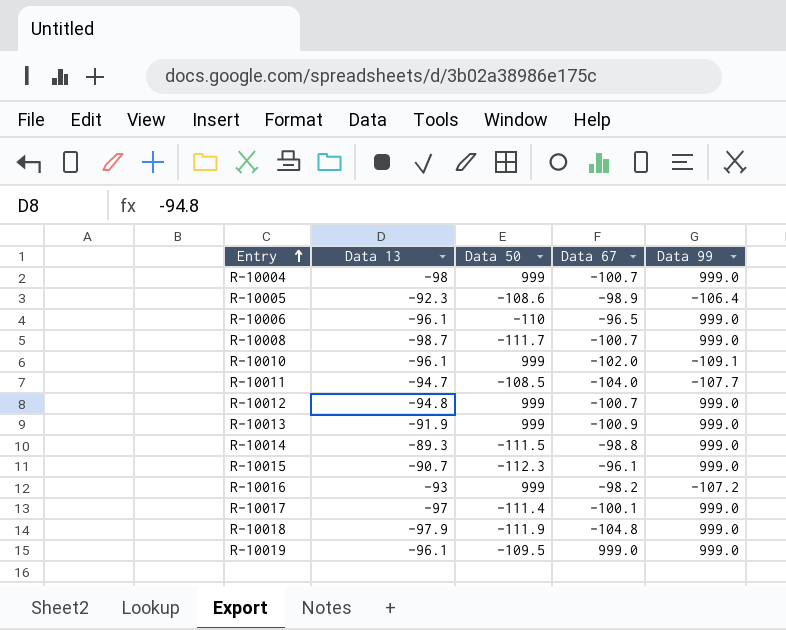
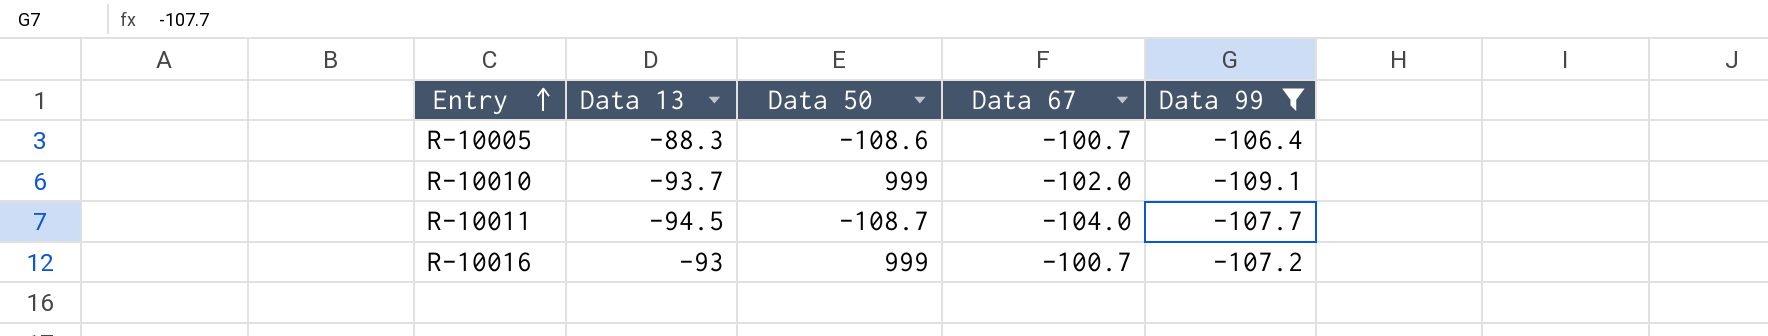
filter: none -> Data 99 != 999.0
R-10005 | Data 13: -92.3 -> -88.3
R-10005 | Data 67: -98.9 -> -100.7
R-10010 | Data 13: -96.1 -> -93.7
R-10011 | Data 13: -94.7 -> -94.5
R-10011 | Data 50: -108.5 -> -108.7
R-10016 | Data 67: -98.2 -> -100.7

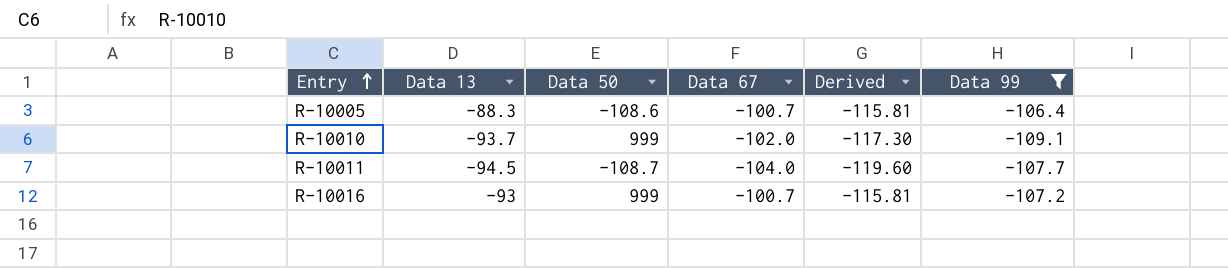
column Derived | formula: none -> [Data 67] * 1.15

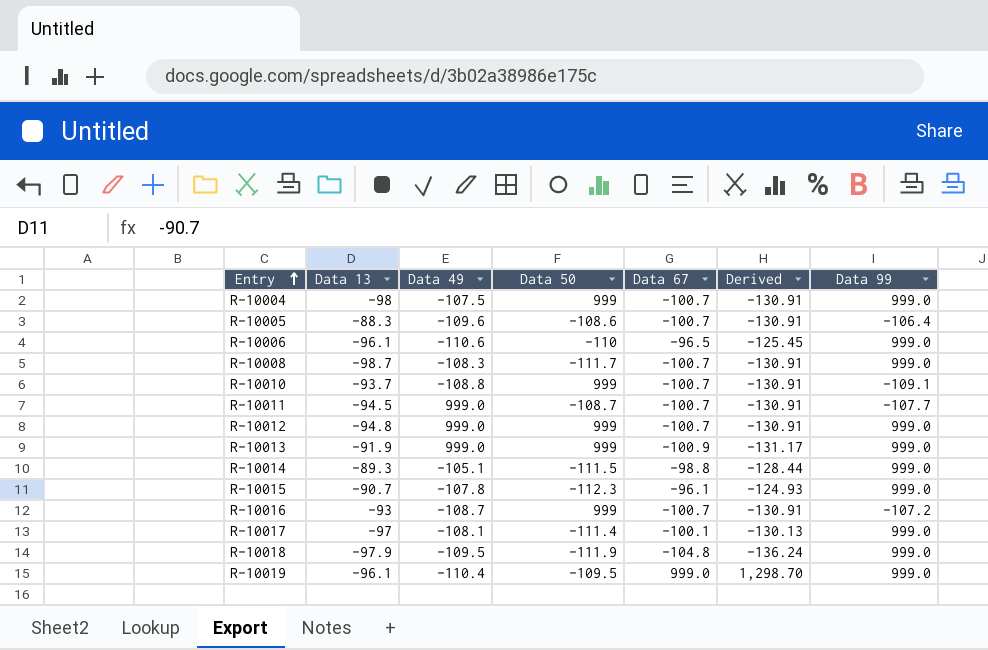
filter: Data 99 != 999.0 -> none
column Data 49 | position: none -> 3
column Derived | formula: [Data 67] * 1.15 -> [Data 67] * 1.3
R-10010 | Data 67: -102.0 -> -100.7
R-10011 | Data 67: -104.0 -> -100.7

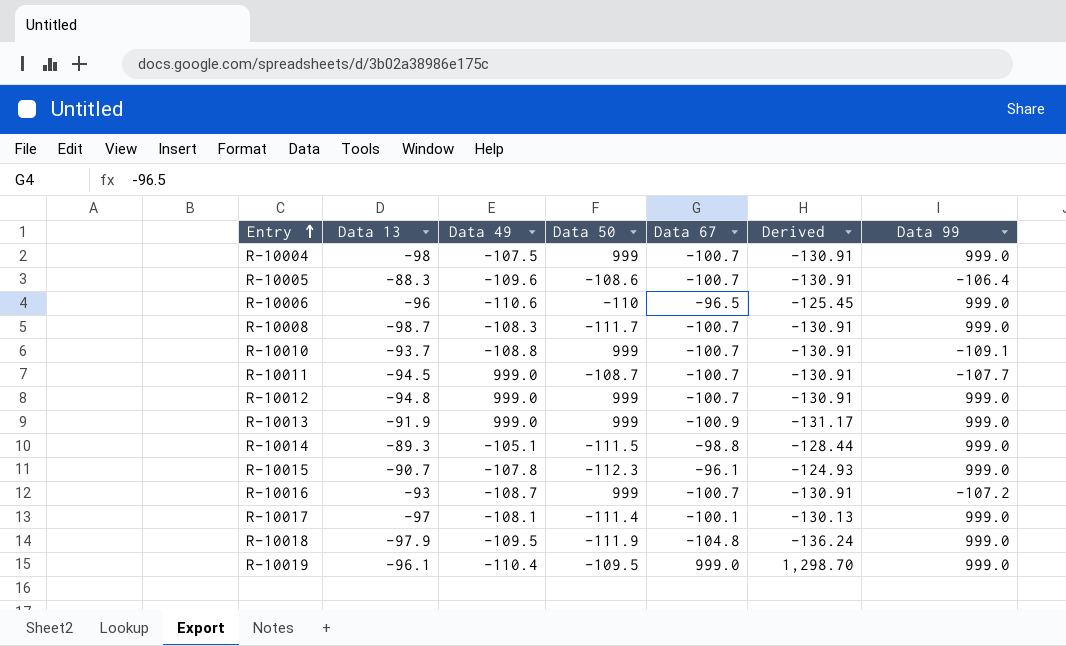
R-10006 | Data 13: -96.1 -> -96

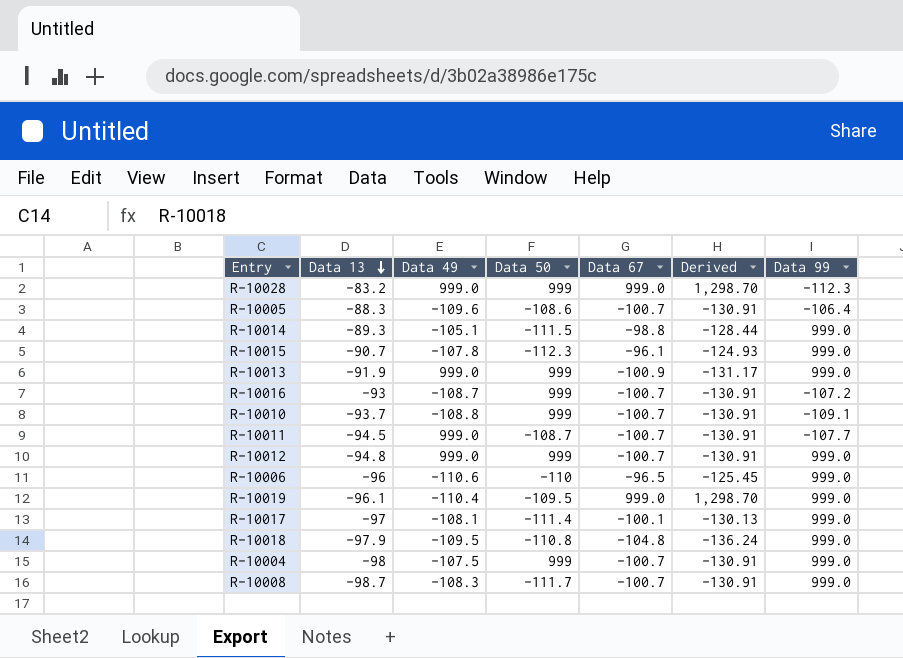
row order: Entry ascending -> Data 13 descending
row R-10028: none -> -83.2 | 999.0 | 999 | 999.0 | 1,298.70 | -112.3
R-10018 | Data 50: -111.9 -> -110.8

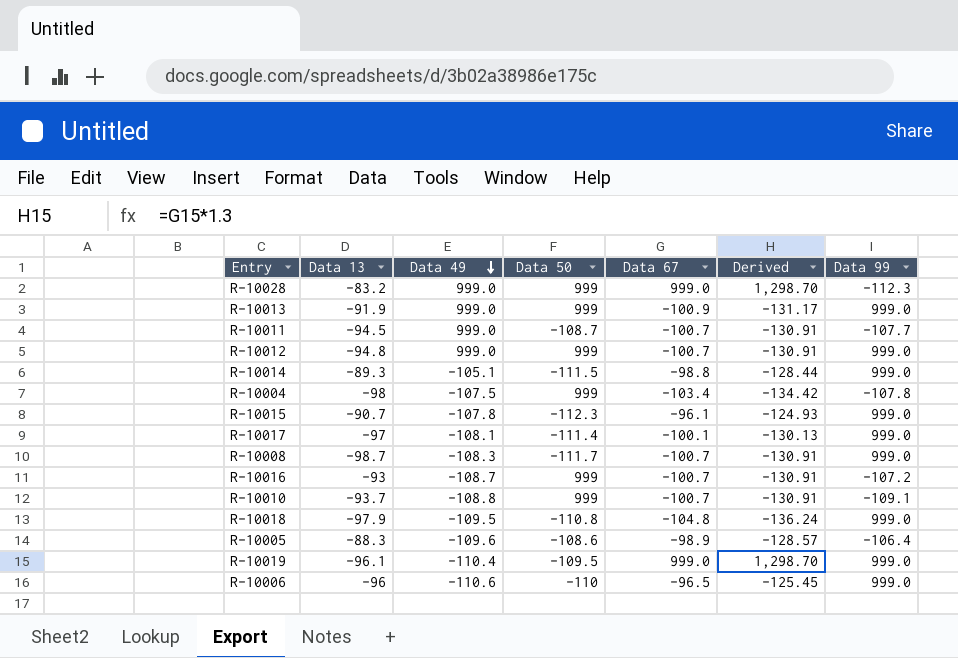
row order: Data 13 descending -> Data 49 descending
R-10004 | Data 67: -100.7 -> -103.4
R-10004 | Derived: -130.91 -> -134.42
R-10004 | Data 99: 999.0 -> -107.8
R-10005 | Data 67: -100.7 -> -98.9
R-10005 | Derived: -130.91 -> -128.57

